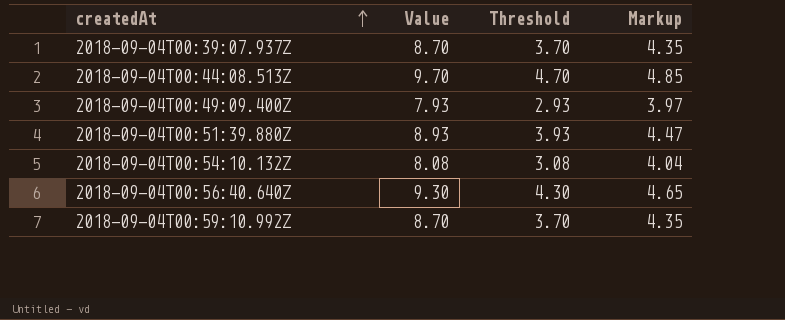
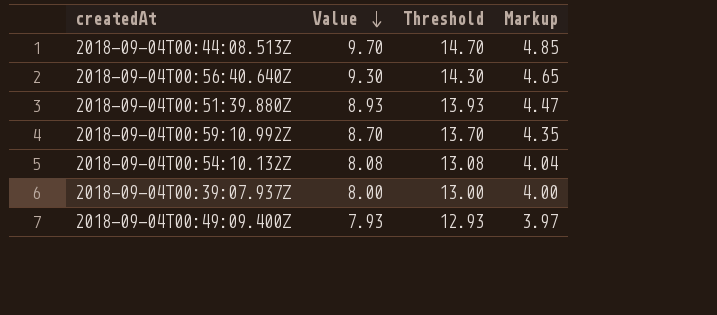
row order: createdAt ascending -> Value descending
column Threshold | formula: [Value] - 5 -> [Value] + 5
2018-09-04T00:39:07.937Z | Value: 8.70 -> 8.00
2018-09-04T00:39:07.937Z | Markup: 4.35 -> 4.00

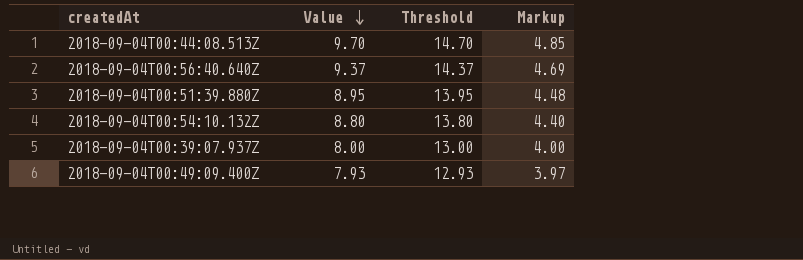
row 2018-09-04T00:59:10.992Z: 8.70 | 13.70 | 4.35 -> none
2018-09-04T00:56:40.640Z | Value: 9.30 -> 9.37
2018-09-04T00:56:40.640Z | Threshold: 14.30 -> 14.37
2018-09-04T00:56:40.640Z | Markup: 4.65 -> 4.69
2018-09-04T00:51:39.880Z | Value: 8.93 -> 8.95
2018-09-04T00:51:39.880Z | Threshold: 13.93 -> 13.95
2018-09-04T00:51:39.880Z | Markup: 4.47 -> 4.48
2018-09-04T00:54:10.132Z | Value: 8.08 -> 8.80
2018-09-04T00:54:10.132Z | Threshold: 13.08 -> 13.80
2018-09-04T00:54:10.132Z | Markup: 4.04 -> 4.40

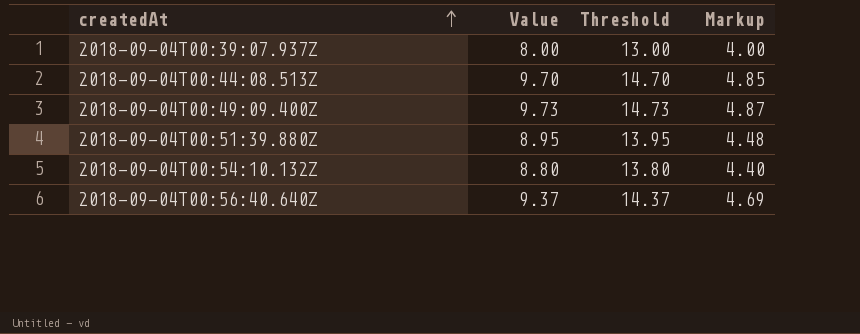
row order: Value descending -> createdAt ascending
2018-09-04T00:49:09.400Z | Value: 7.93 -> 9.73
2018-09-04T00:49:09.400Z | Threshold: 12.93 -> 14.73
2018-09-04T00:49:09.400Z | Markup: 3.97 -> 4.87

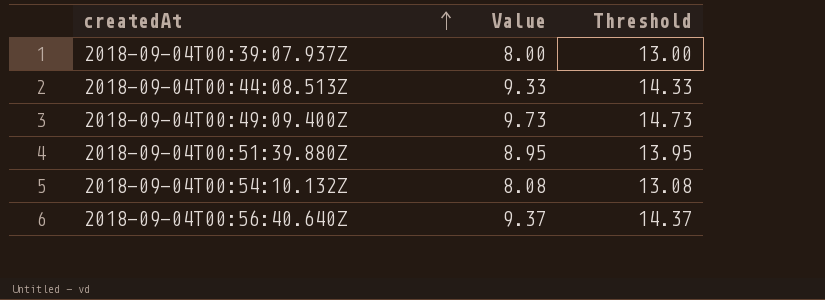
column Markup | formula: [Value] * 0.5 -> none
2018-09-04T00:44:08.513Z | Value: 9.70 -> 9.33
2018-09-04T00:44:08.513Z | Threshold: 14.70 -> 14.33
2018-09-04T00:54:10.132Z | Value: 8.80 -> 8.08
2018-09-04T00:54:10.132Z | Threshold: 13.80 -> 13.08

